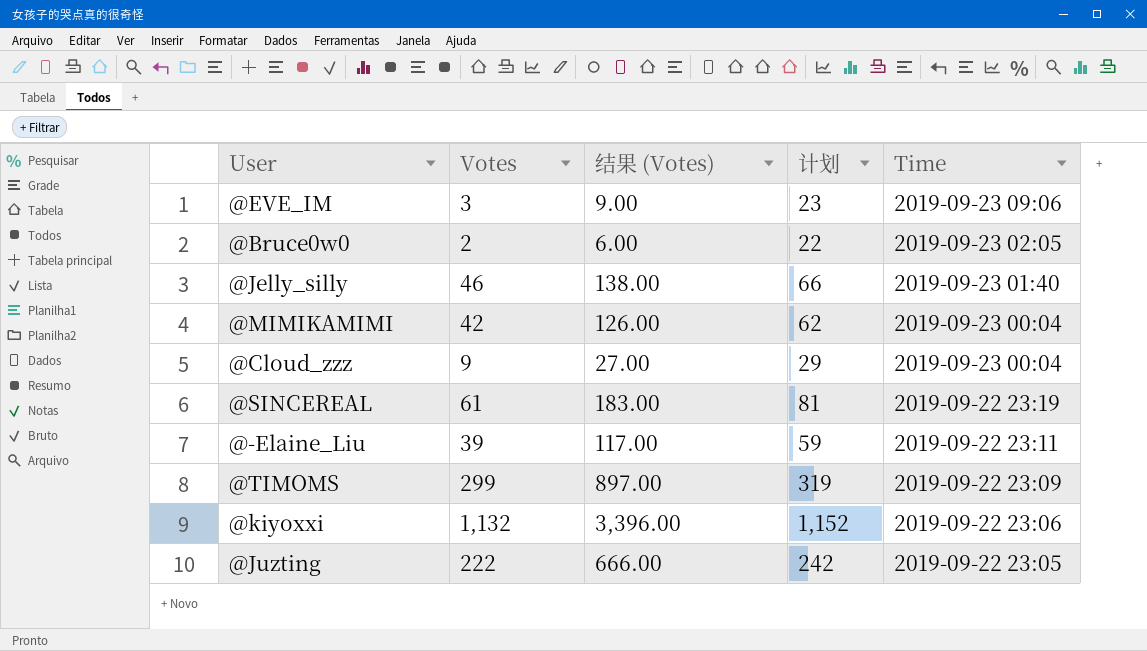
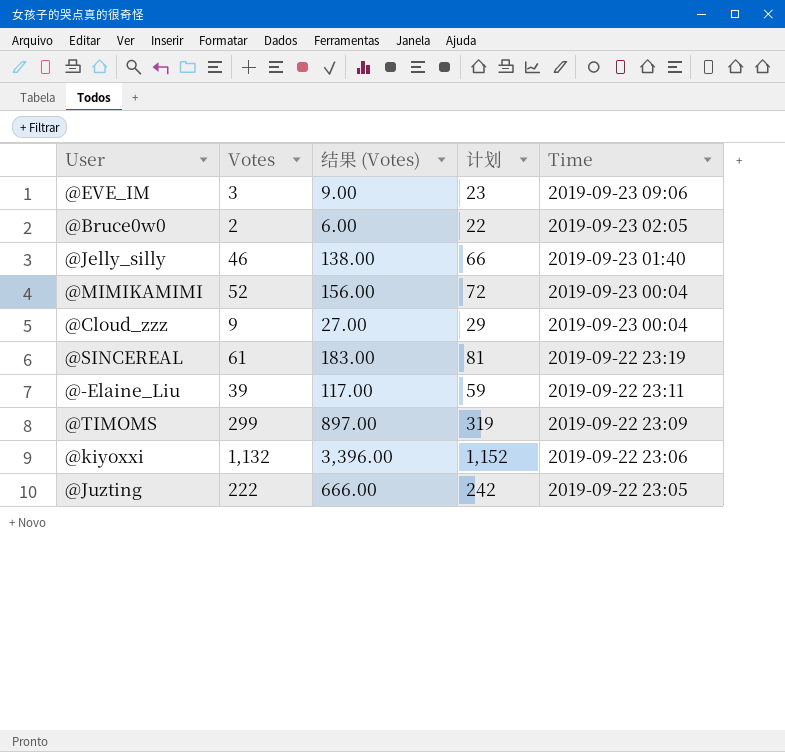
@MIMIKAMIMI | Votes: 42 -> 52
@MIMIKAMIMI | 结果 (Votes): 126.00 -> 156.00
@MIMIKAMIMI | 计划: 62 -> 72

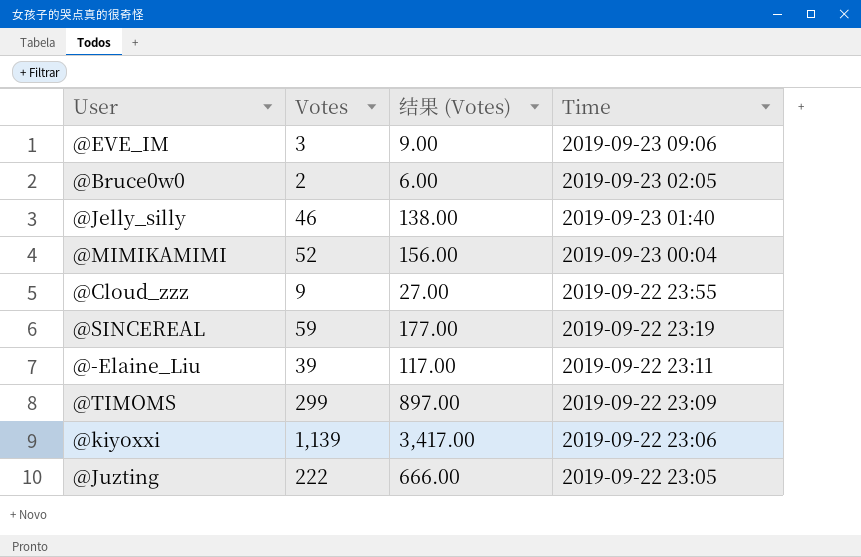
column 计划 | formula: [Votes] + 20 -> none
@Cloud_zzz | Time: 2019-09-23 00:04 -> 2019-09-22 23:55
@SINCEREAL | Votes: 61 -> 59
@SINCEREAL | 结果 (Votes): 183.00 -> 177.00
@kiyoxxi | Votes: 1,132 -> 1,139
@kiyoxxi | 结果 (Votes): 3,396.00 -> 3,417.00

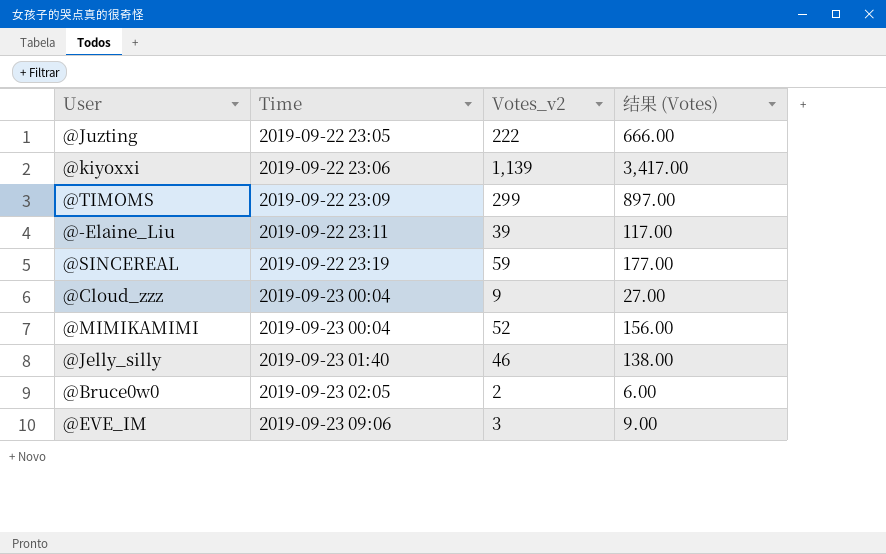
row order: Time descending -> Time ascending
column Time | position: 4 -> 2
column name: Votes -> Votes_v2
@Cloud_zzz | Time: 2019-09-22 23:55 -> 2019-09-23 00:04

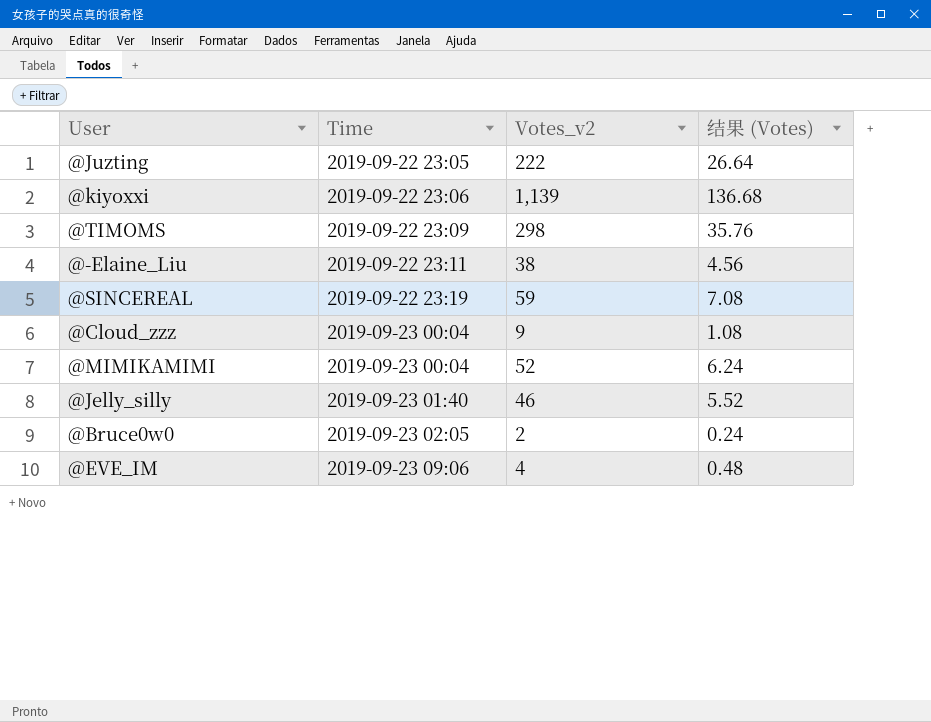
column 结果 (Votes) | formula: [Votes_v2] * 3 -> [Votes_v2] * 0.12
@TIMOMS | Votes_v2: 299 -> 298
@-Elaine_Liu | Votes_v2: 39 -> 38
@EVE_IM | Votes_v2: 3 -> 4

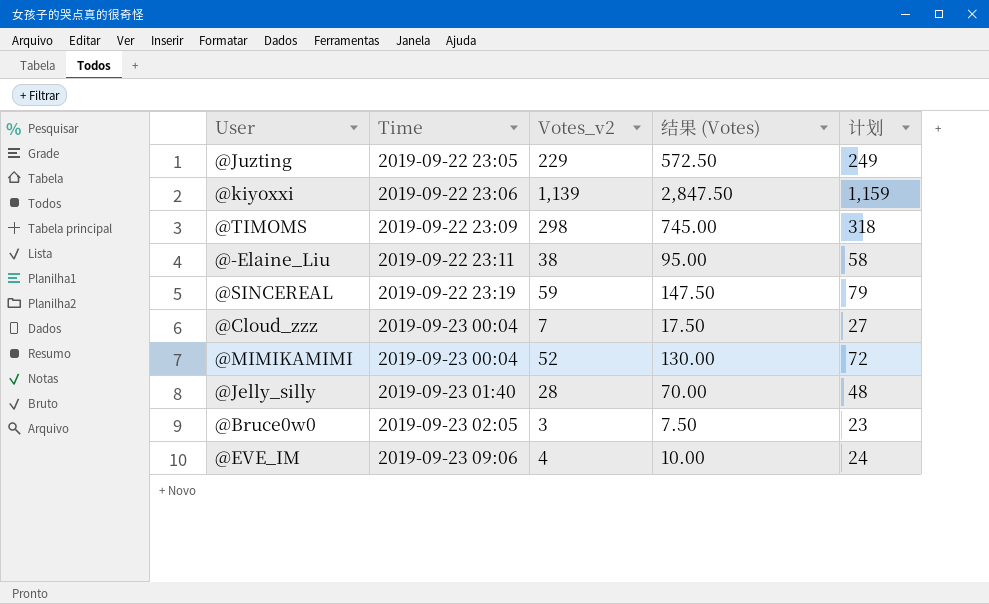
column 结果 (Votes) | formula: [Votes_v2] * 0.12 -> [Votes_v2] * 2.5
column 计划 | formula: none -> [Votes_v2] + 20
@Juzting | Votes_v2: 222 -> 229
@Cloud_zzz | Votes_v2: 9 -> 7
@Jelly_silly | Votes_v2: 46 -> 28
@Bruce0w0 | Votes_v2: 2 -> 3

